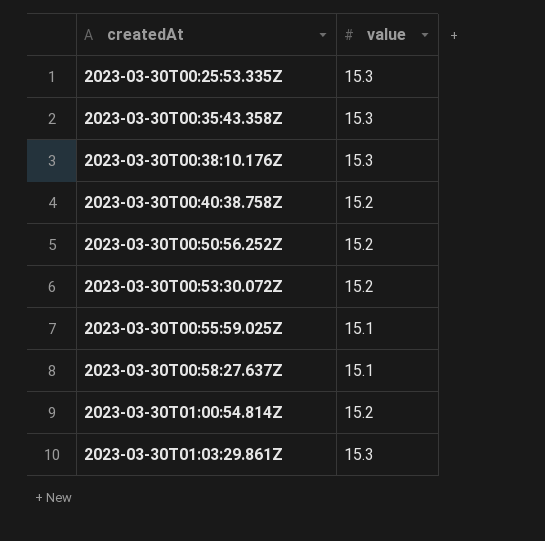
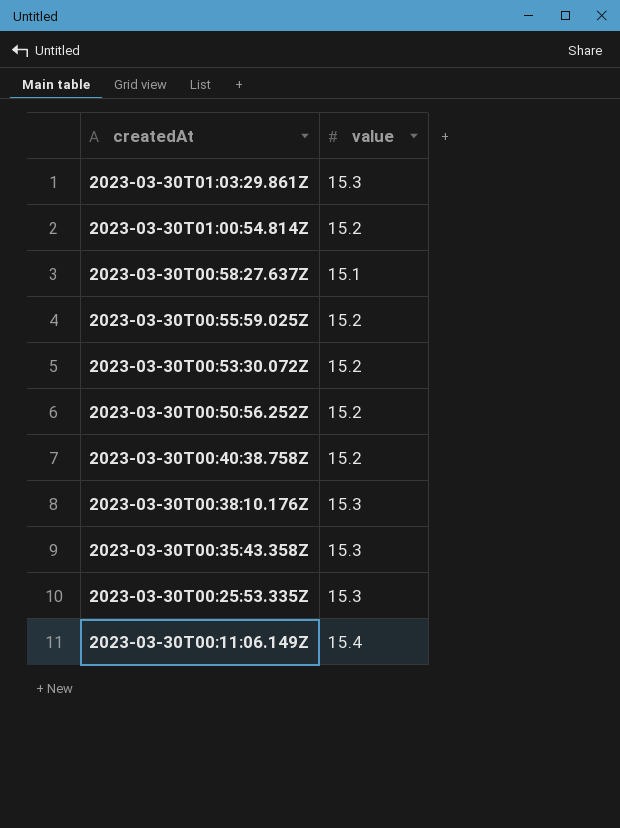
row order: createdAt ascending -> createdAt descending
2023-03-30T00:55:59.025Z | value: 15.1 -> 15.2
row 2023-03-30T00:11:06.149Z: none -> 15.4

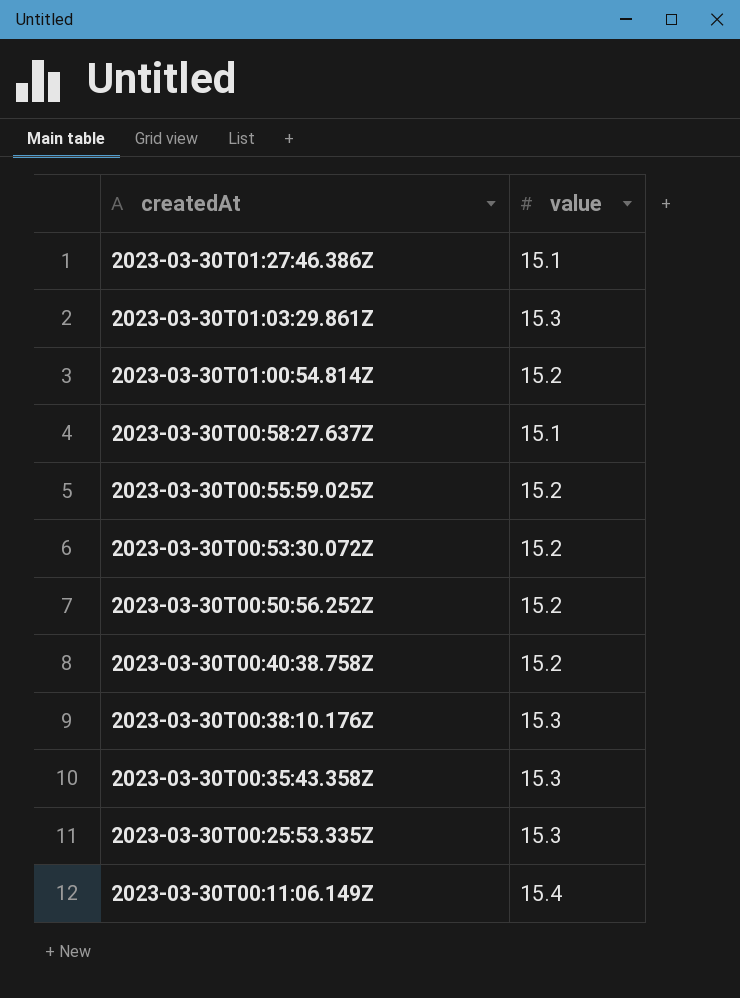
row 2023-03-30T01:27:46.386Z: none -> 15.1

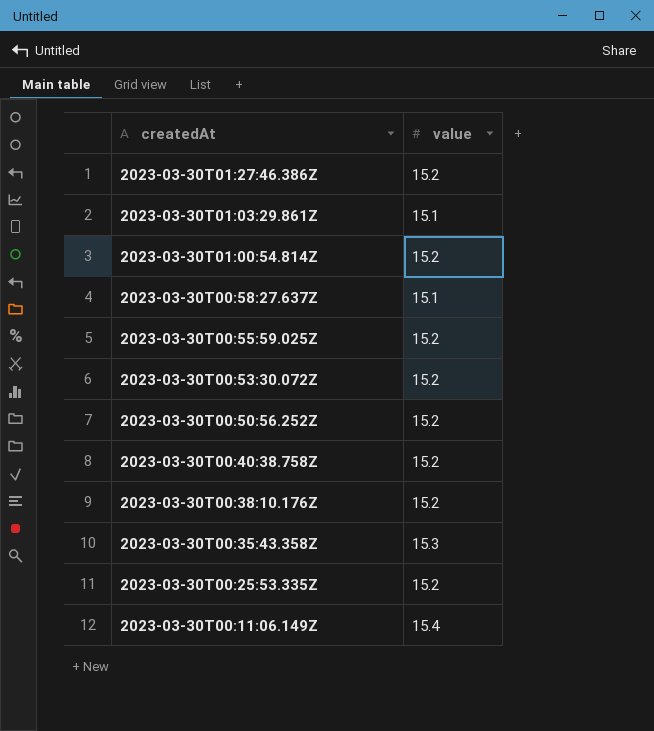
2023-03-30T01:27:46.386Z | value: 15.1 -> 15.2
2023-03-30T01:03:29.861Z | value: 15.3 -> 15.1
2023-03-30T00:38:10.176Z | value: 15.3 -> 15.2
2023-03-30T00:25:53.335Z | value: 15.3 -> 15.2

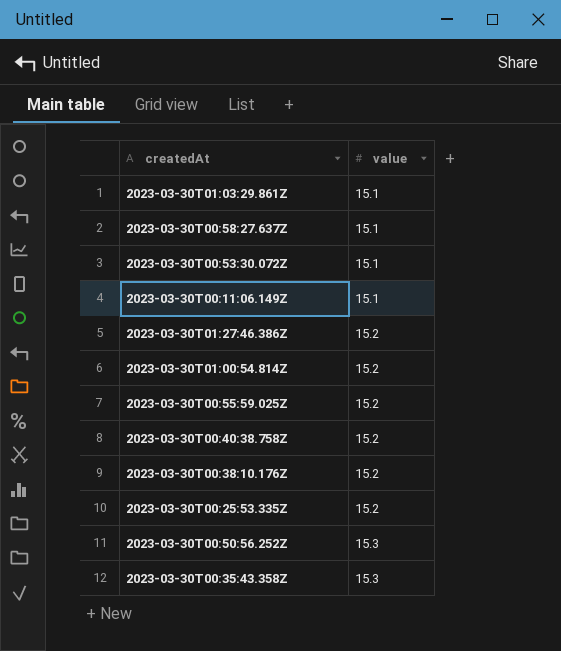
row order: createdAt descending -> value ascending
2023-03-30T00:53:30.072Z | value: 15.2 -> 15.1
2023-03-30T00:11:06.149Z | value: 15.4 -> 15.1
2023-03-30T00:50:56.252Z | value: 15.2 -> 15.3

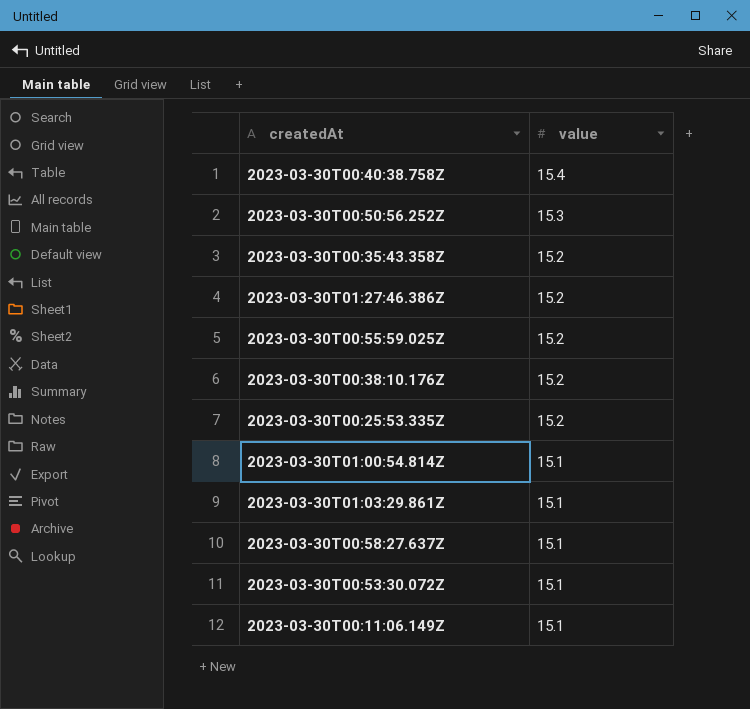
row order: value ascending -> value descending
2023-03-30T00:40:38.758Z | value: 15.2 -> 15.4
2023-03-30T00:35:43.358Z | value: 15.3 -> 15.2
2023-03-30T01:00:54.814Z | value: 15.2 -> 15.1

